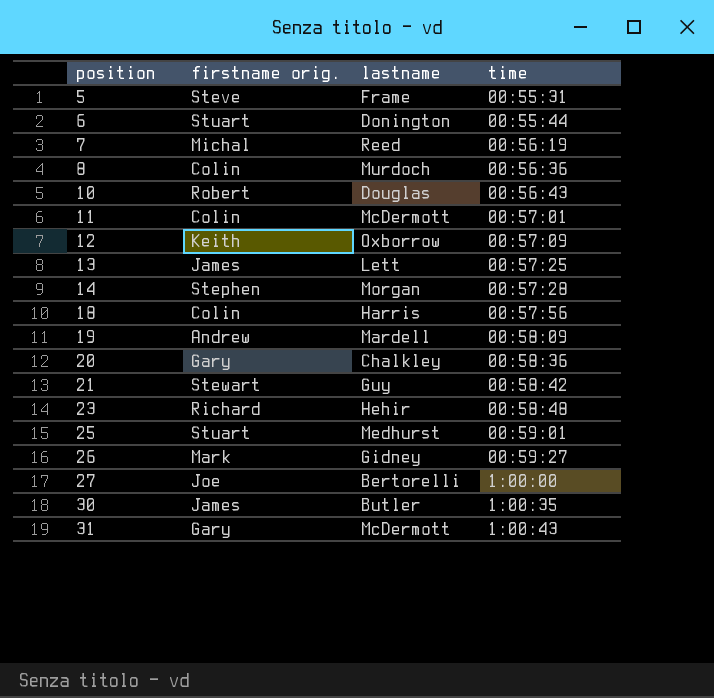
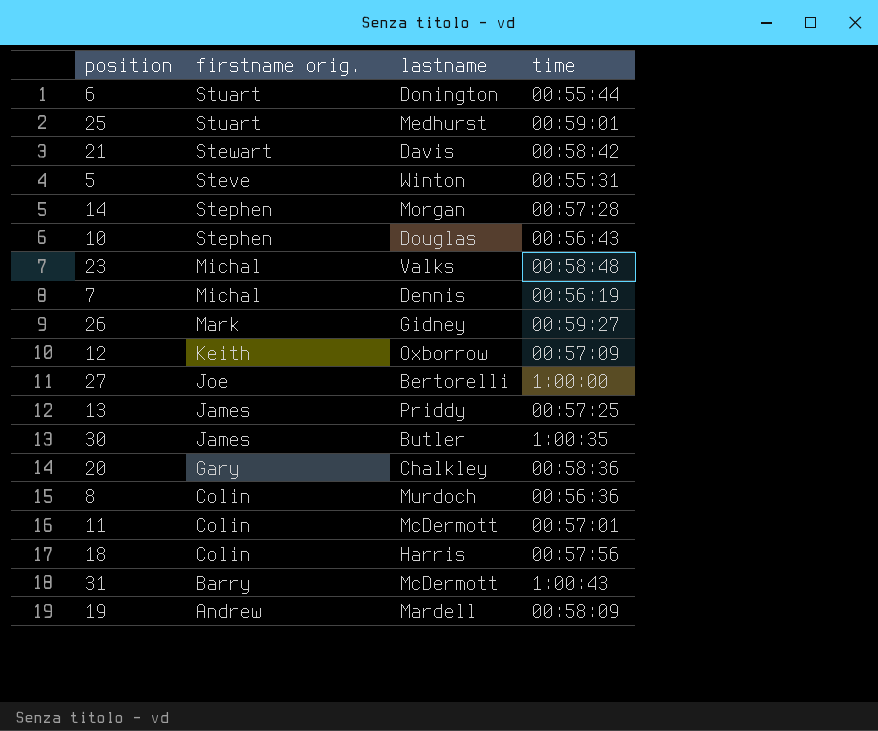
row order: position ascending -> firstname orig. descending
21 | lastname: Guy -> Davis
5 | lastname: Frame -> Winton
10 | firstname orig.: Robert -> Stephen
23 | firstname orig.: Richard -> Michal
23 | lastname: Hehir -> Valks
7 | lastname: Reed -> Dennis
13 | lastname: Lett -> Priddy
31 | firstname orig.: Gary -> Barry

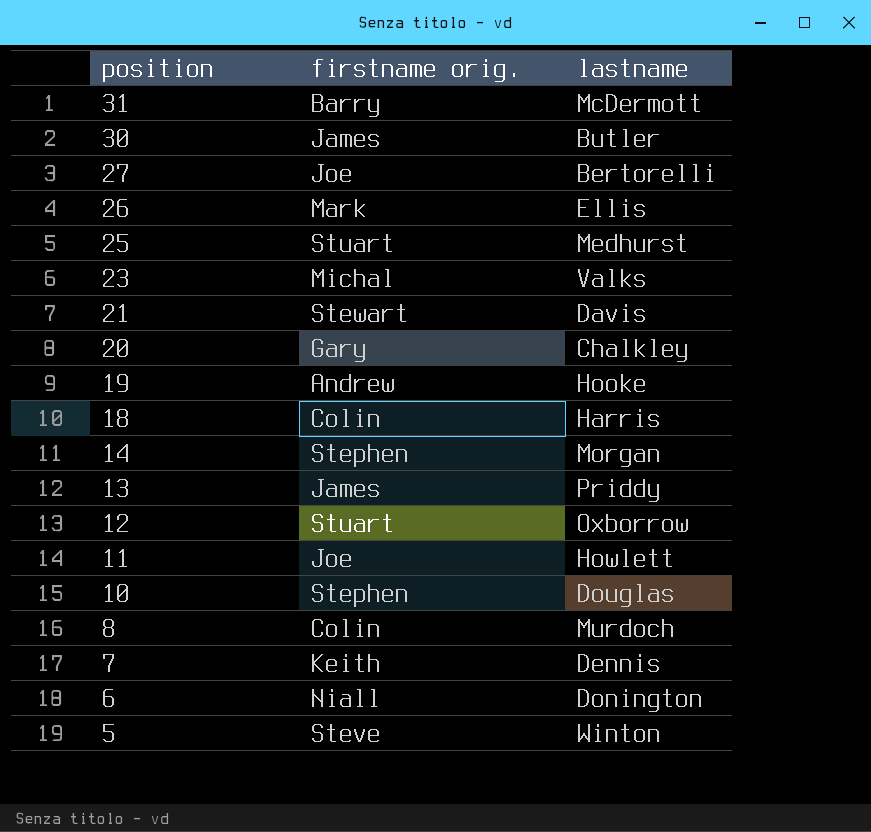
row order: firstname orig. descending -> position descending
column time | position: 4 -> none
26 | lastname: Gidney -> Ellis
19 | lastname: Mardell -> Hooke
12 | firstname orig.: Keith -> Stuart
11 | firstname orig.: Colin -> Joe
11 | lastname: McDermott -> Howlett
7 | firstname orig.: Michal -> Keith
6 | firstname orig.: Stuart -> Niall

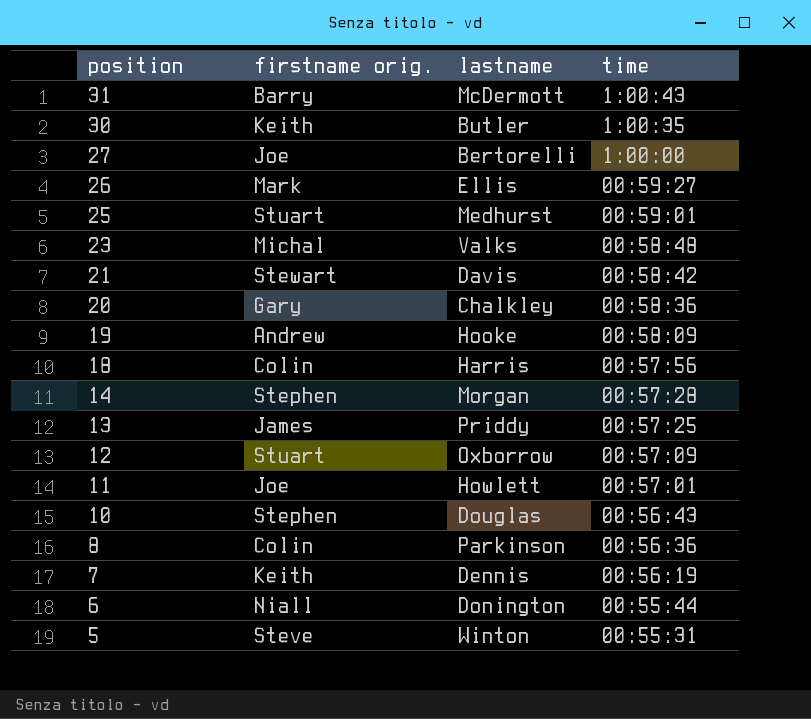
column time | position: none -> 4
30 | firstname orig.: James -> Keith
8 | lastname: Murdoch -> Parkinson

